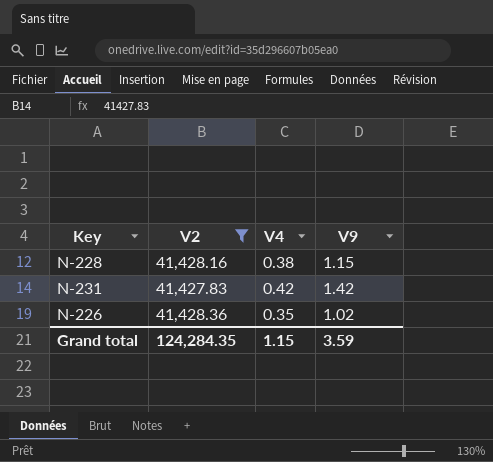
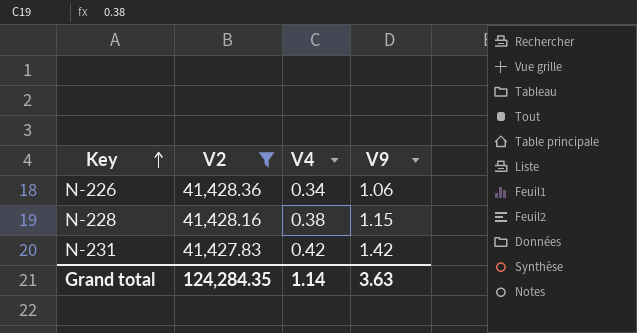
row order: none -> Key ascending
N-226 | V4: 0.35 -> 0.34
N-226 | V9: 1.02 -> 1.06
Grand total | V4: 1.15 -> 1.14
Grand total | V9: 3.59 -> 3.63

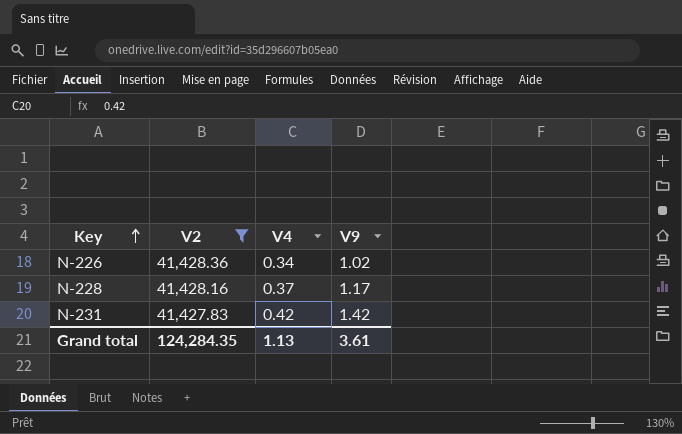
N-226 | V9: 1.06 -> 1.02
N-228 | V4: 0.38 -> 0.37
N-228 | V9: 1.15 -> 1.17
Grand total | V4: 1.14 -> 1.13
Grand total | V9: 3.63 -> 3.61

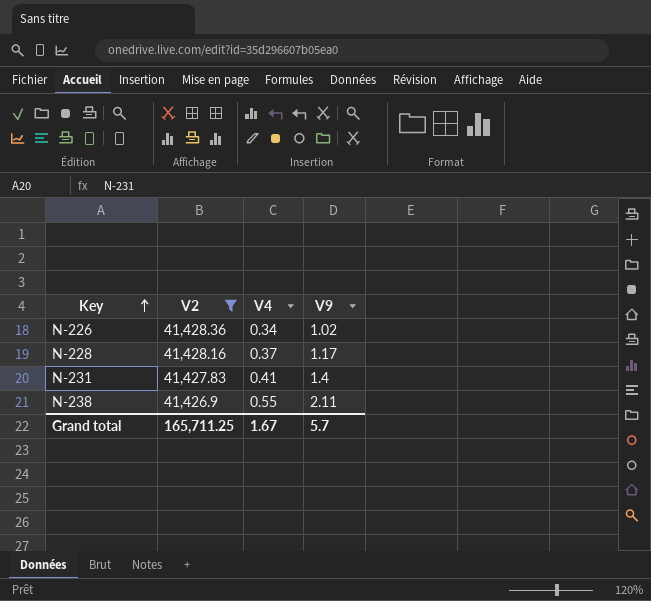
N-231 | V4: 0.42 -> 0.41
N-231 | V9: 1.42 -> 1.4
row N-238: none -> 41,426.9 | 0.55 | 2.11
Grand total | V2: 124,284.35 -> 165,711.25
Grand total | V4: 1.13 -> 1.67
Grand total | V9: 3.61 -> 5.7

